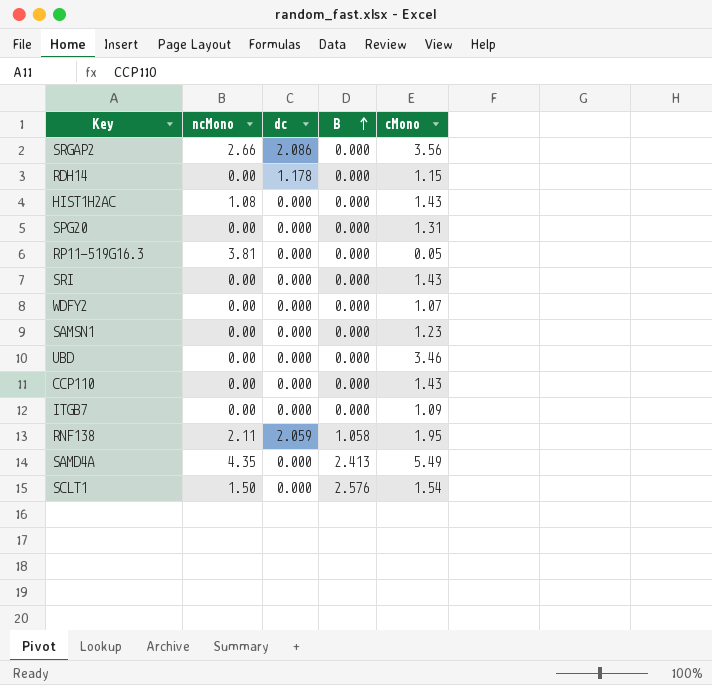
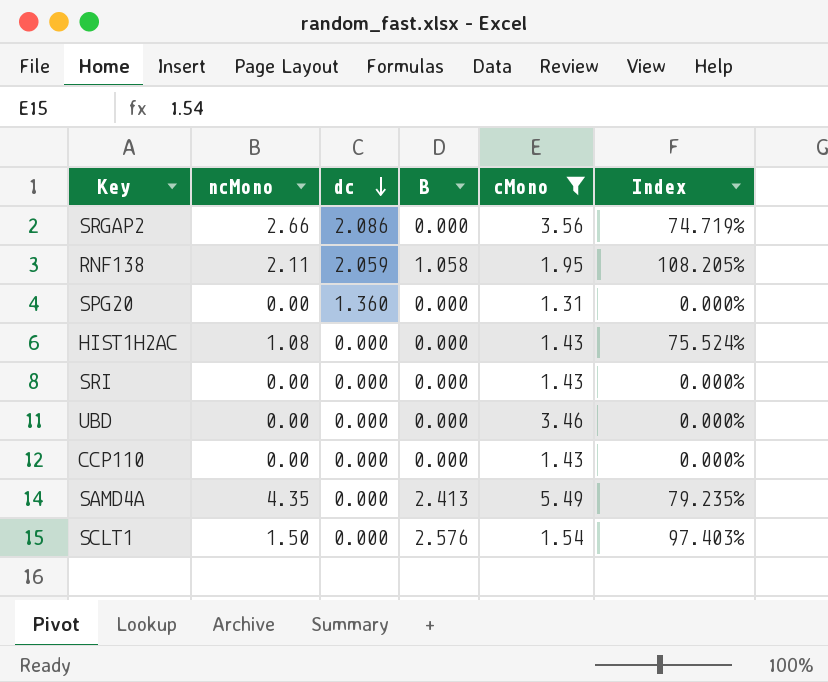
filter: none -> cMono >= 1.31
row order: B ascending -> dc descending
column Index | formula: none -> [ncMono] / [cMono]
SPG20 | dc: 0.000 -> 1.360

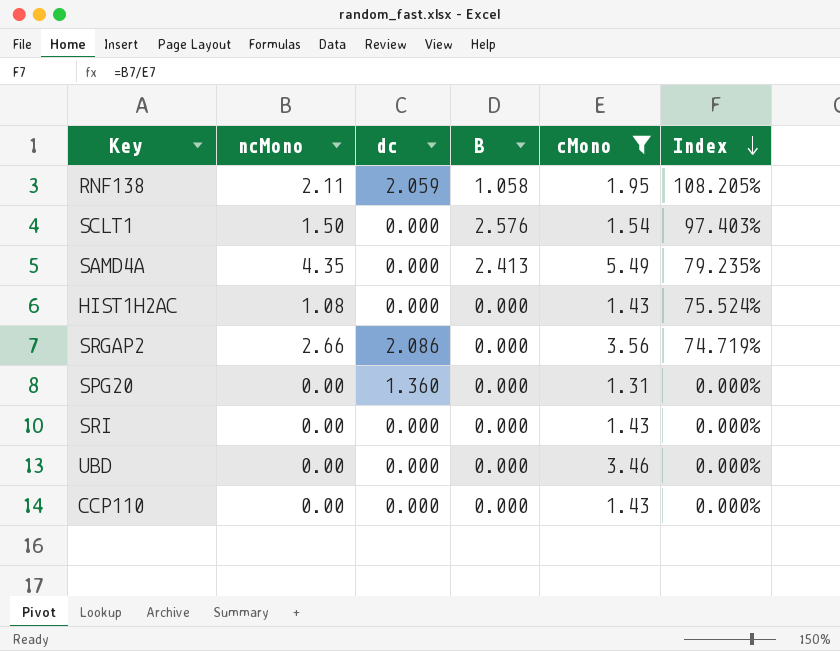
row order: dc descending -> Index descending

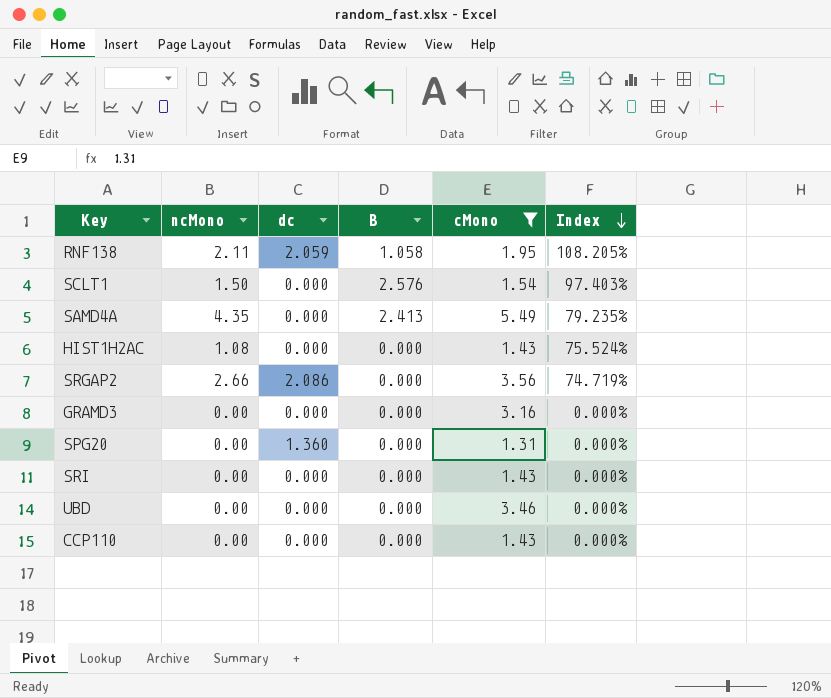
row GRAMD3: none -> 0.00 | 0.000 | 0.000 | 3.16 | 0.000%

